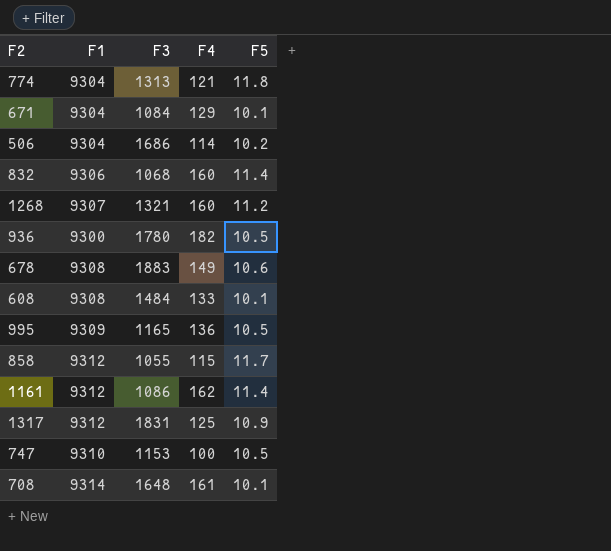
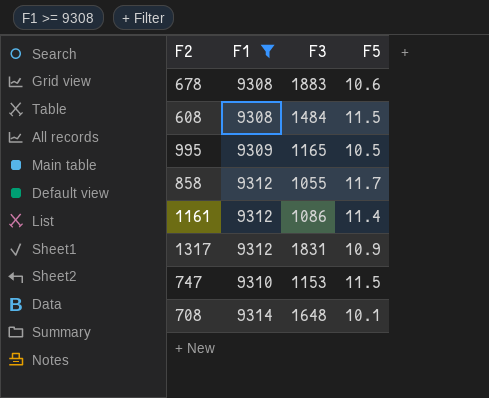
filter: none -> F1 >= 9308
column F4 | position: 4 -> none
608 | F5: 10.1 -> 11.5
747 | F5: 10.5 -> 11.5

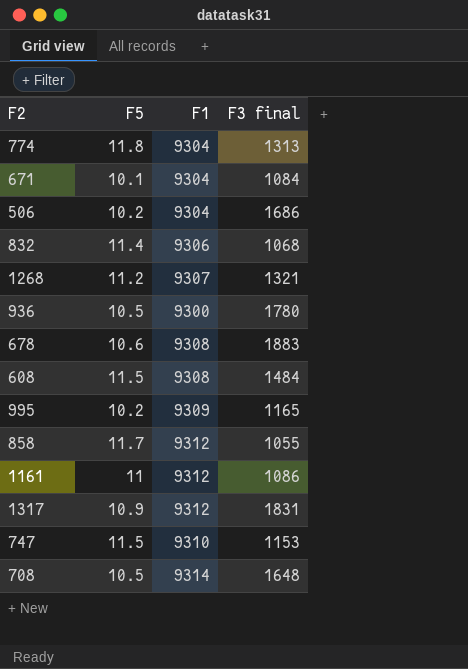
filter: F1 >= 9308 -> none
column F5 | position: 4 -> 2
column name: F3 -> F3 final
995 | F5: 10.5 -> 10.2
1161 | F5: 11.4 -> 11
708 | F5: 10.1 -> 10.5

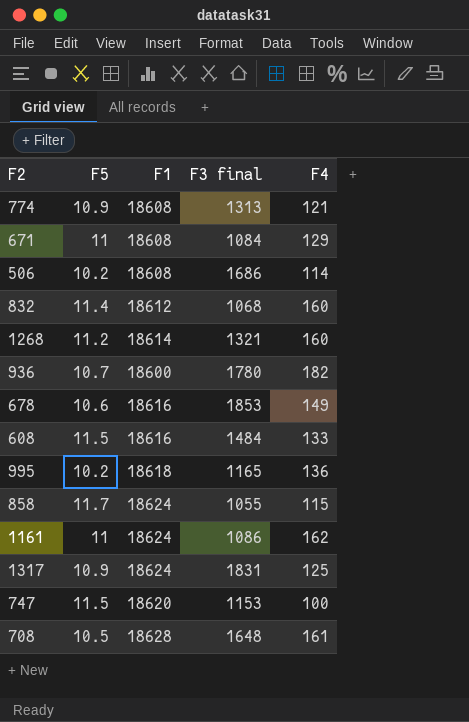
column F4 | position: none -> 5
774 | F5: 11.8 -> 10.9
774 | F1: 9304 -> 18608
671 | F5: 10.1 -> 11
671 | F1: 9304 -> 18608
506 | F1: 9304 -> 18608
832 | F1: 9306 -> 18612
1268 | F1: 9307 -> 18614
936 | F5: 10.5 -> 10.7
936 | F1: 9300 -> 18600
678 | F1: 9308 -> 18616
678 | F3 final: 1883 -> 1853
608 | F1: 9308 -> 18616
995 | F1: 9309 -> 18618
858 | F1: 9312 -> 18624
1161 | F1: 9312 -> 18624
1317 | F1: 9312 -> 18624
747 | F1: 9310 -> 18620
708 | F1: 9314 -> 18628

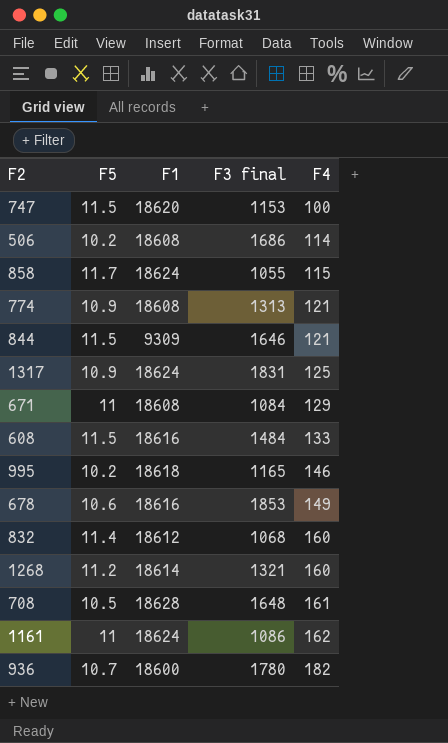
row order: none -> F4 ascending
row 844: none -> 11.5 | 9309 | 1646 | 121
995 | F4: 136 -> 146

